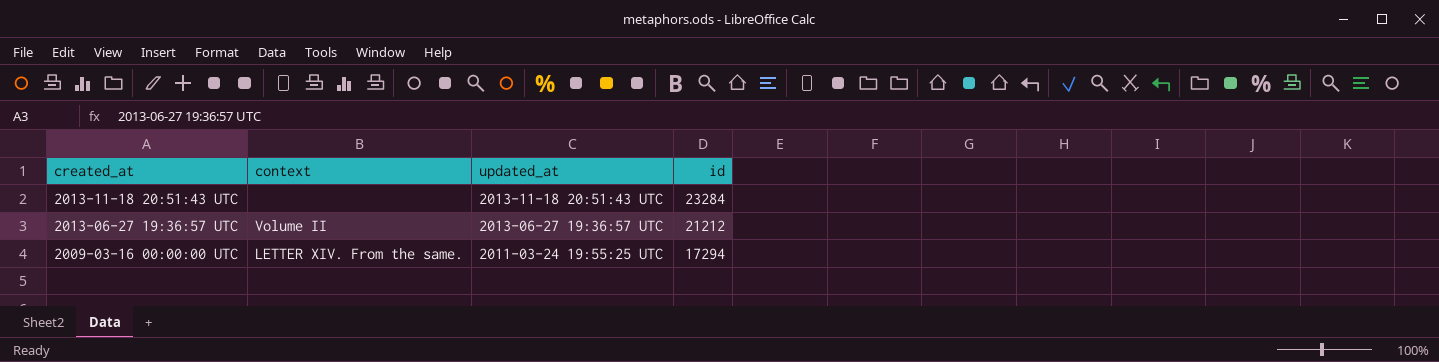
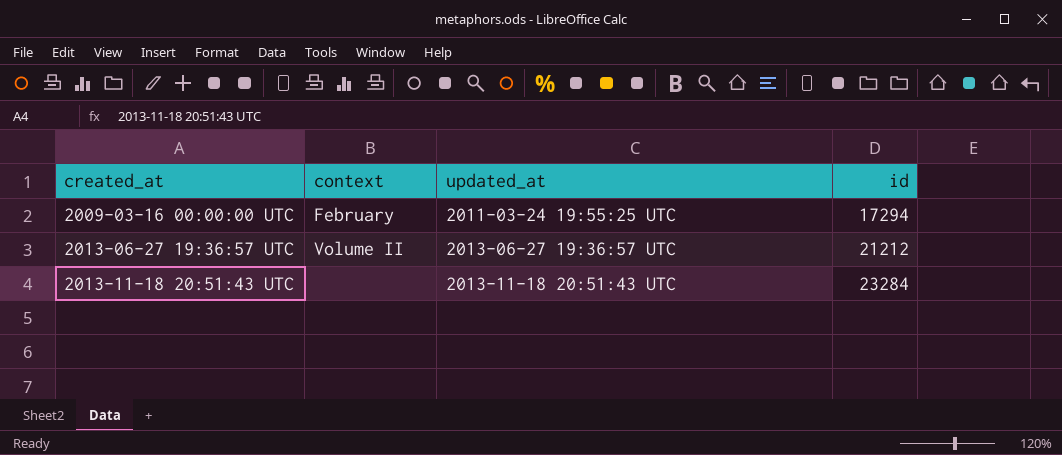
row order: created_at descending -> created_at ascending
2009-03-16 00:00:00 UTC | context: LETTER XIV. From the same. -> February

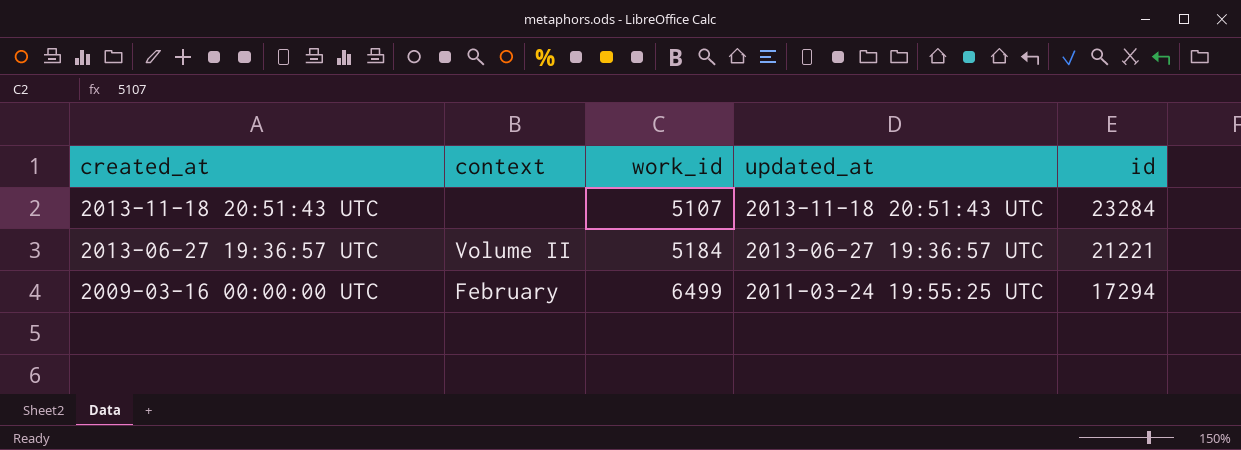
row order: created_at ascending -> created_at descending
column work_id | position: none -> 3
2013-06-27 19:36:57 UTC | id: 21212 -> 21221

